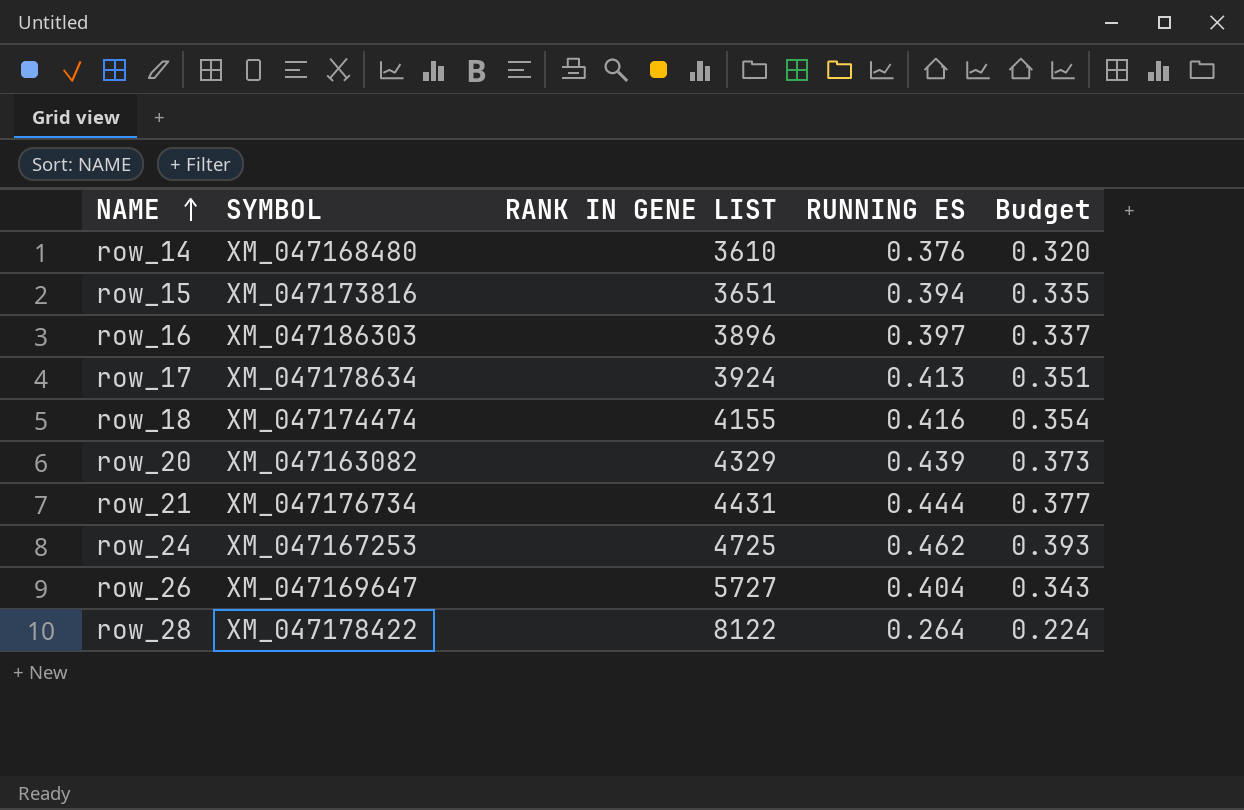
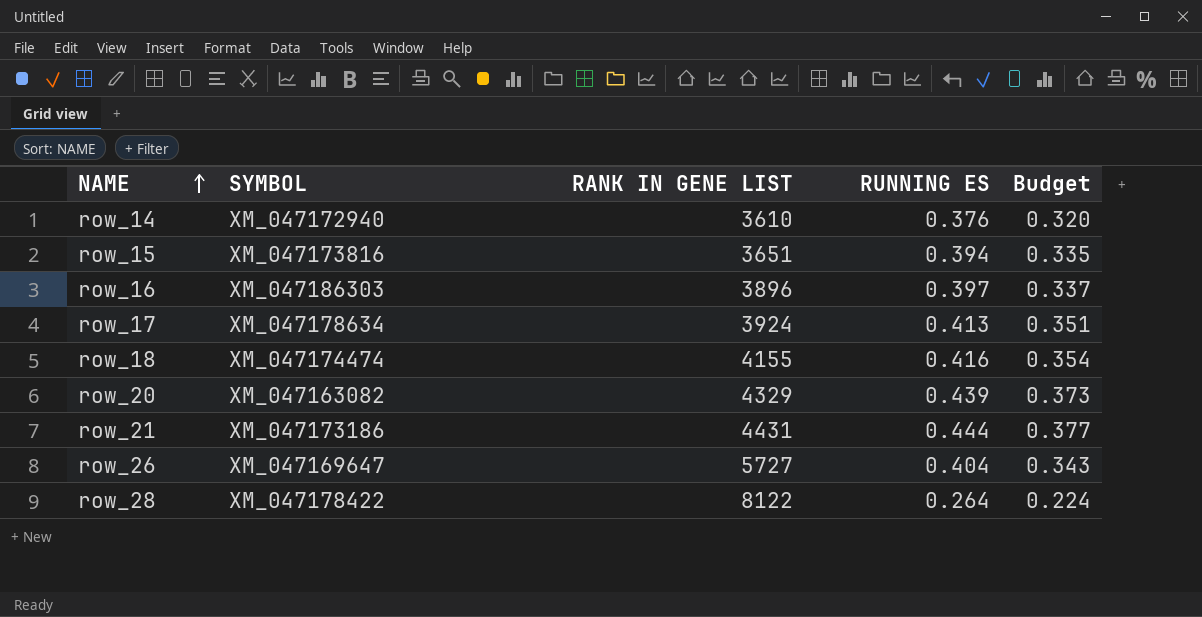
row row_24: XM_047167253 | 4725 | 0.462 | 0.393 -> none
row_14 | SYMBOL: XM_047168480 -> XM_047172940
row_21 | SYMBOL: XM_047176734 -> XM_047173186

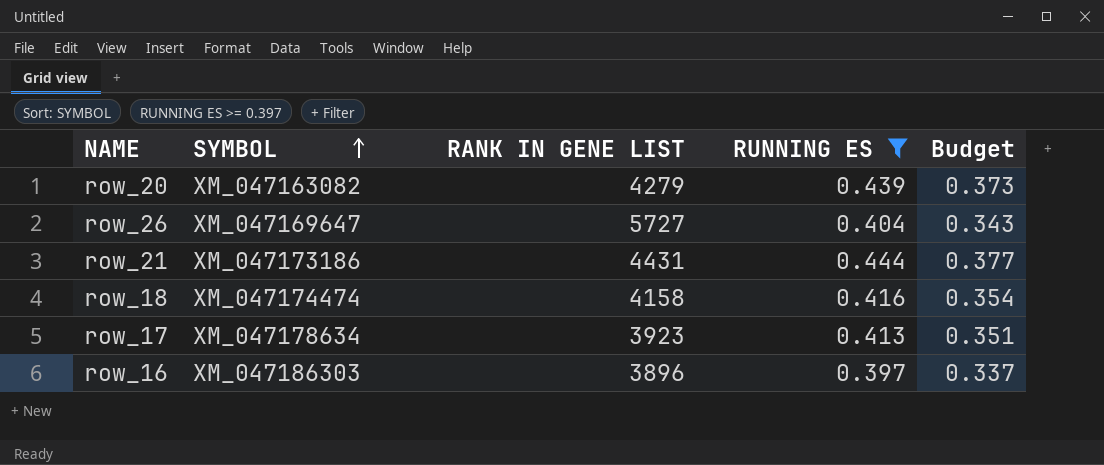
filter: none -> RUNNING ES >= 0.397
row order: NAME ascending -> SYMBOL ascending
row_20 | RANK IN GENE LIST: 4329 -> 4279
row_18 | RANK IN GENE LIST: 4155 -> 4158
row_17 | RANK IN GENE LIST: 3924 -> 3923

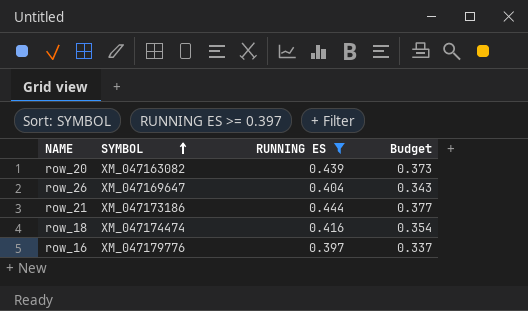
column RANK IN GENE LIST | position: 3 -> none
row row_17: XM_047178634 | 3923 | 0.413 | 0.351 -> none
row_16 | SYMBOL: XM_047186303 -> XM_047179776

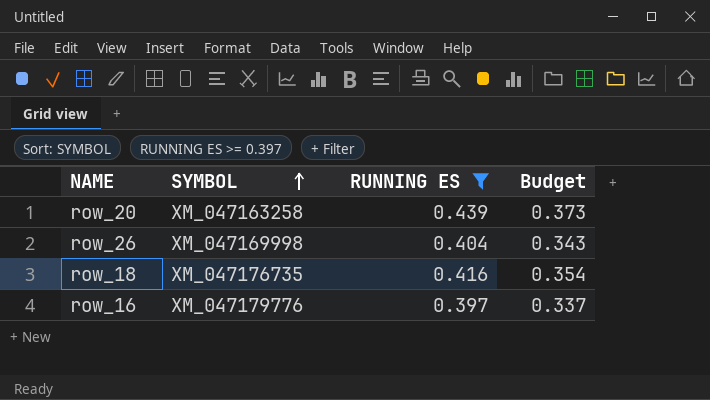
row row_21: XM_047173186 | 0.444 | 0.377 -> none
row_20 | SYMBOL: XM_047163082 -> XM_047163258
row_26 | SYMBOL: XM_047169647 -> XM_047169998
row_18 | SYMBOL: XM_047174474 -> XM_047176735

